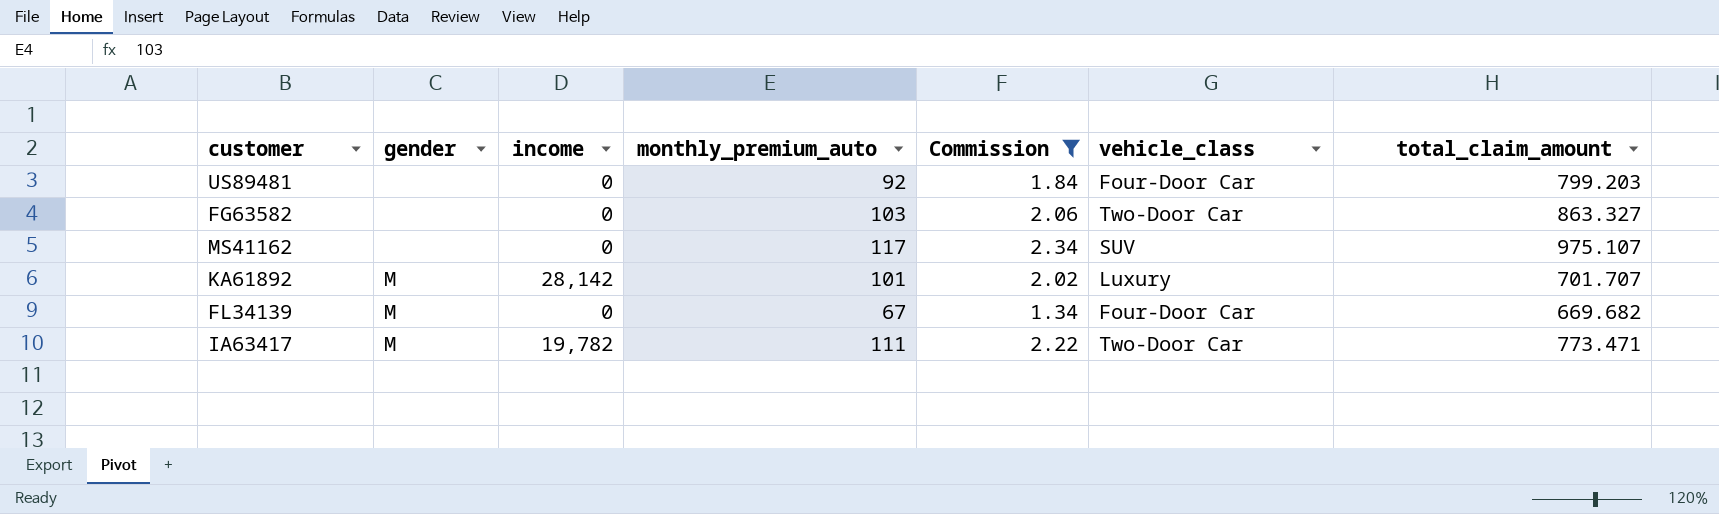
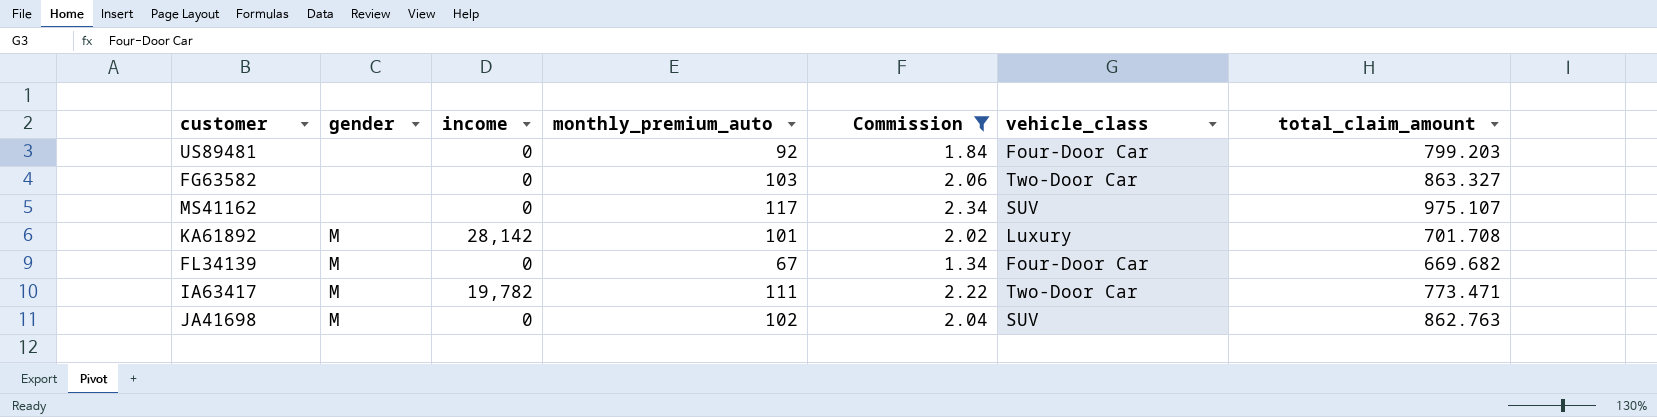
KA61892 | total_claim_amount: 701.707 -> 701.708
row JA41698: none -> M | 0 | 102 | 2.04 | SUV | 862.763

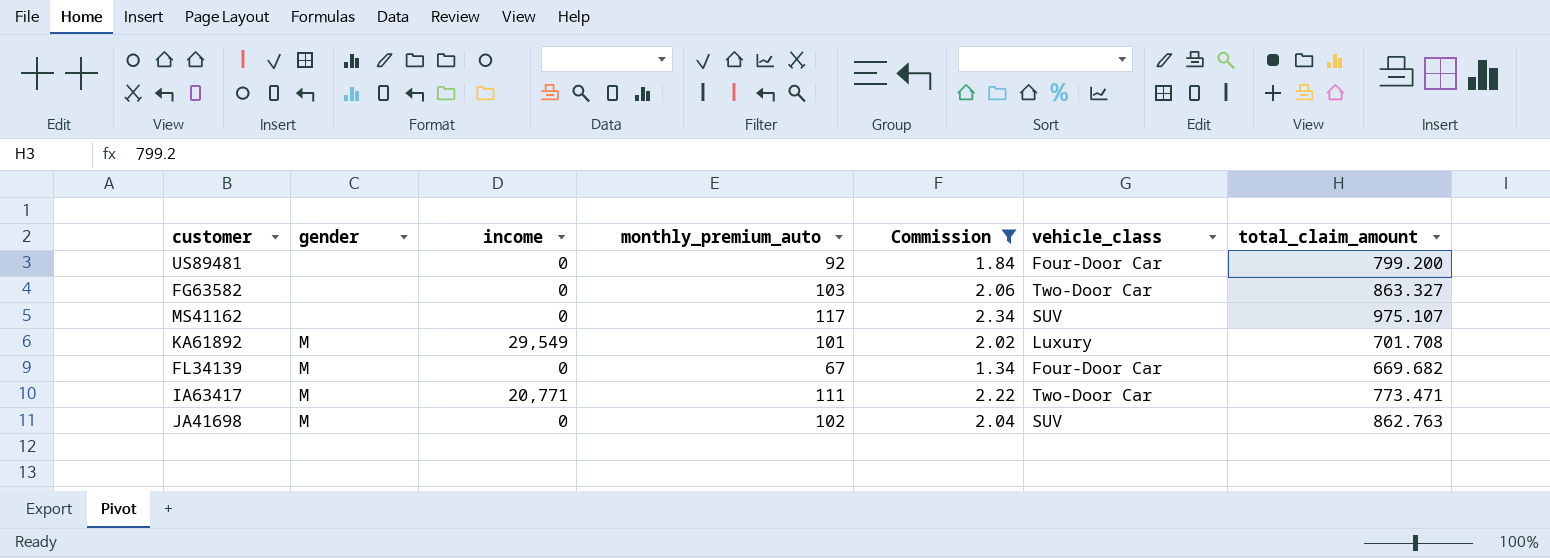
US89481 | total_claim_amount: 799.203 -> 799.200
KA61892 | income: 28,142 -> 29,549
IA63417 | income: 19,782 -> 20,771

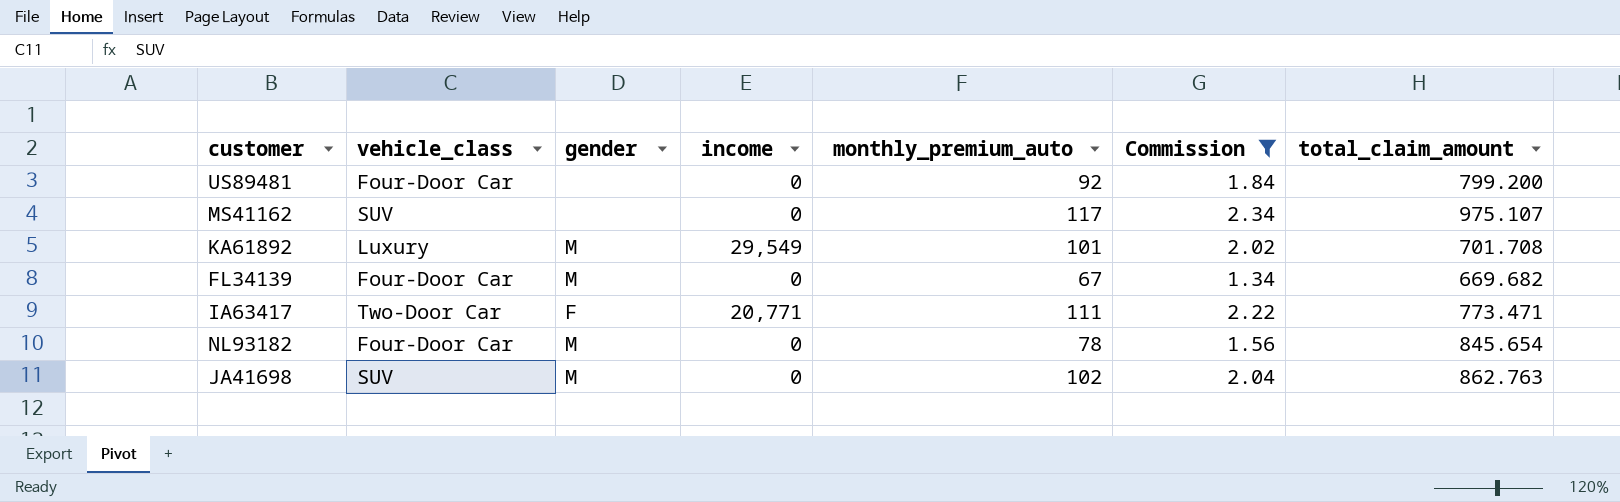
column vehicle_class | position: 6 -> 2
row FG63582: none | 0 | 103 | 2.06 | Two-Door Car | 863.327 -> none
IA63417 | gender: M -> F
row NL93182: none -> Four-Door Car | M | 0 | 78 | 1.56 | 845.654

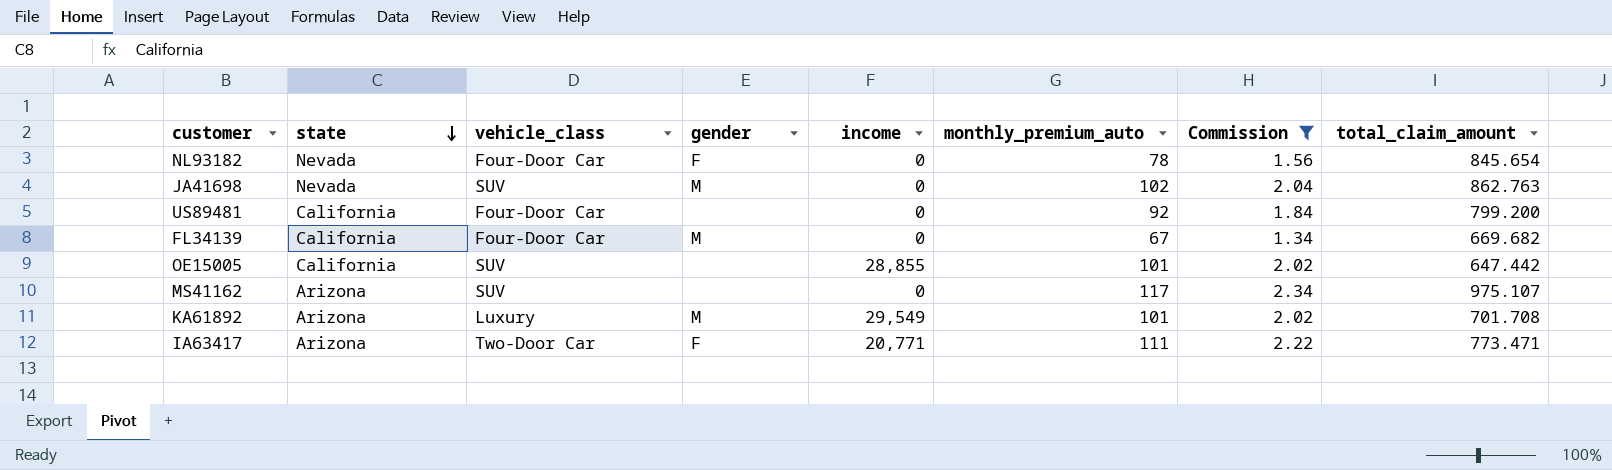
row order: none -> state descending
column state | position: none -> 2
NL93182 | gender: M -> F
row OE15005: none -> California | SUV | none | 28,855 | 101 | 2.02 | 647.442

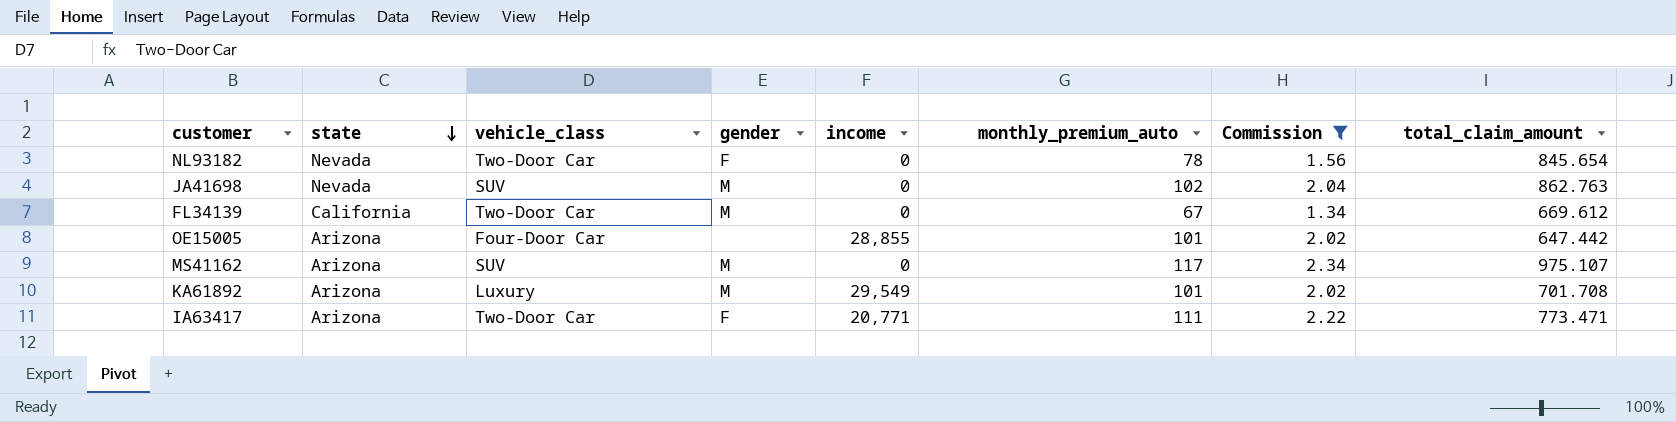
row US89481: California | Four-Door Car | none | 0 | 92 | 1.84 | 799.200 -> none
NL93182 | vehicle_class: Four-Door Car -> Two-Door Car
FL34139 | vehicle_class: Four-Door Car -> Two-Door Car
FL34139 | total_claim_amount: 669.682 -> 669.612
OE15005 | state: California -> Arizona
OE15005 | vehicle_class: SUV -> Four-Door Car
MS41162 | gender: none -> M

